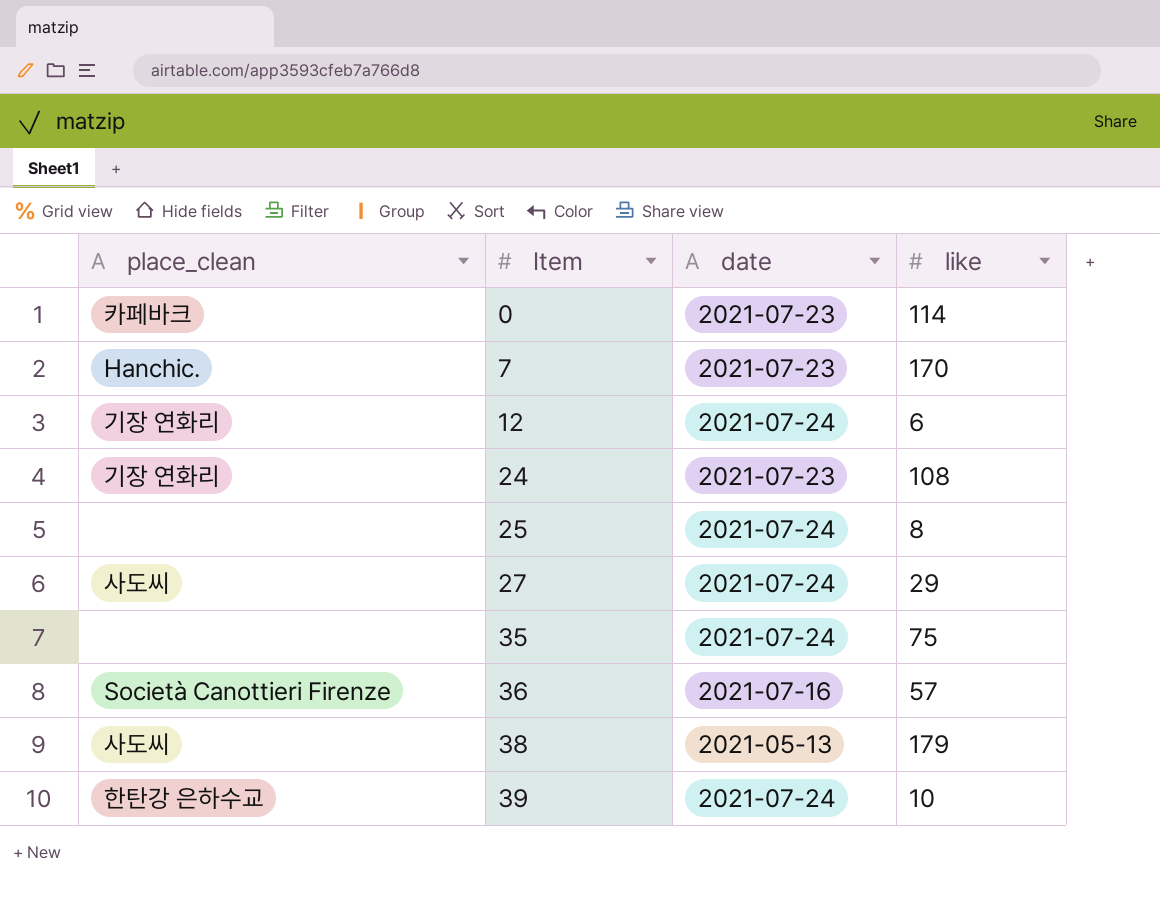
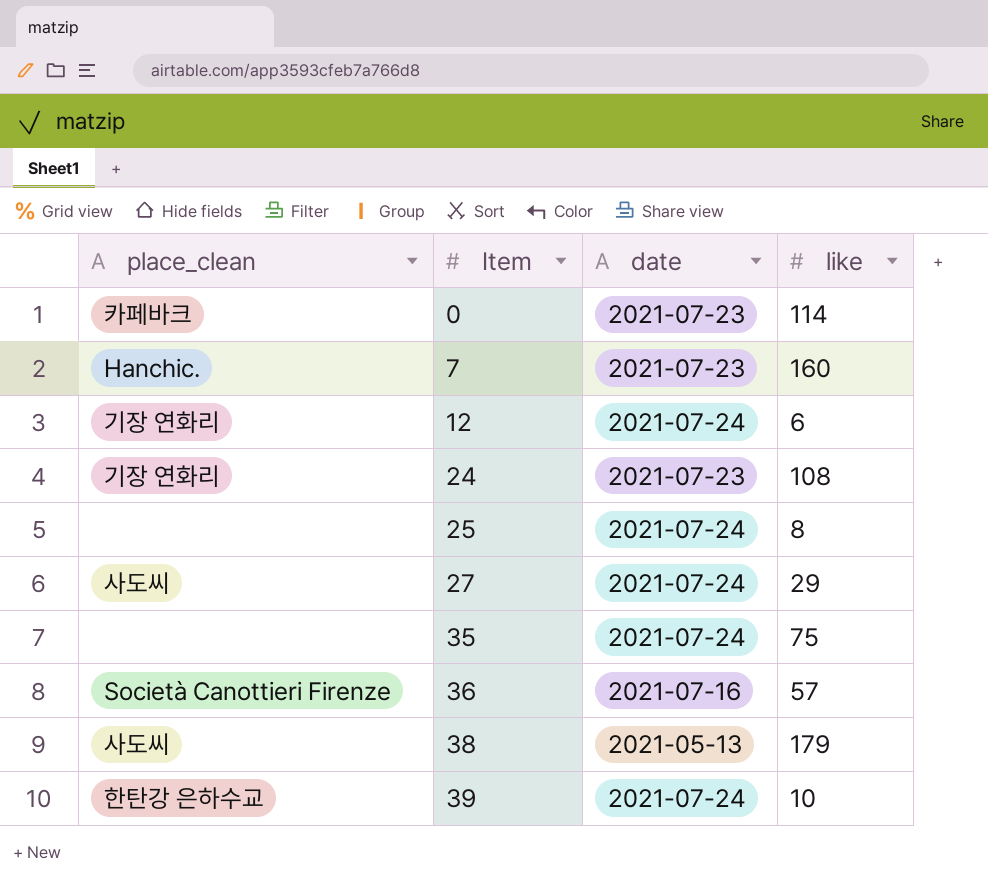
7 | like: 170 -> 160

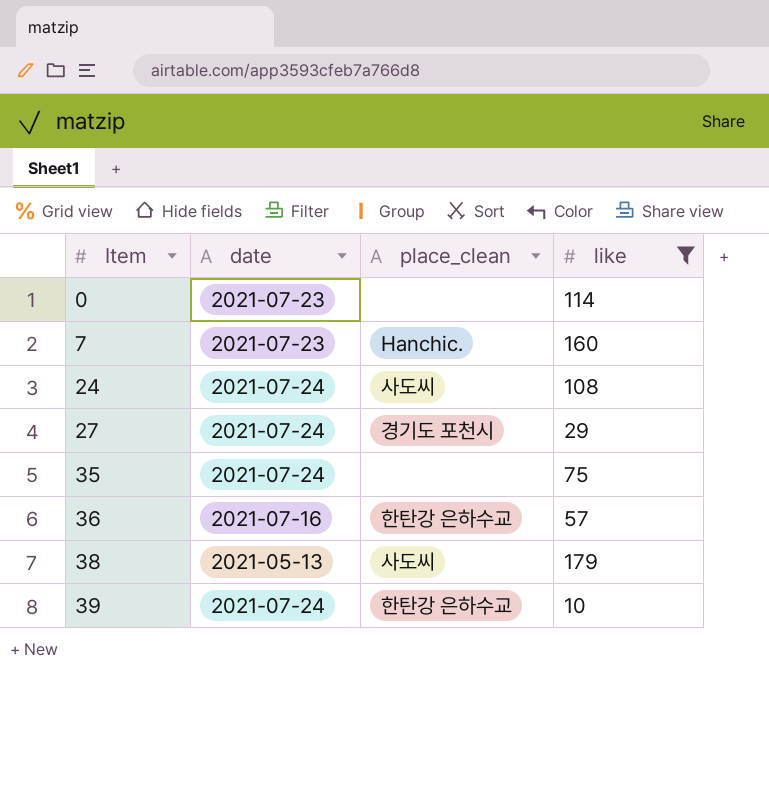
filter: none -> like >= 10
column place_clean | position: 1 -> 3
0 | place_clean: 카페바크 -> none
24 | date: 2021-07-23 -> 2021-07-24
24 | place_clean: 기장 연화리 -> 사도씨
27 | place_clean: 사도씨 -> 경기도 포천시
36 | place_clean: Società Canottieri Firenze -> 한탄강 은하수교

